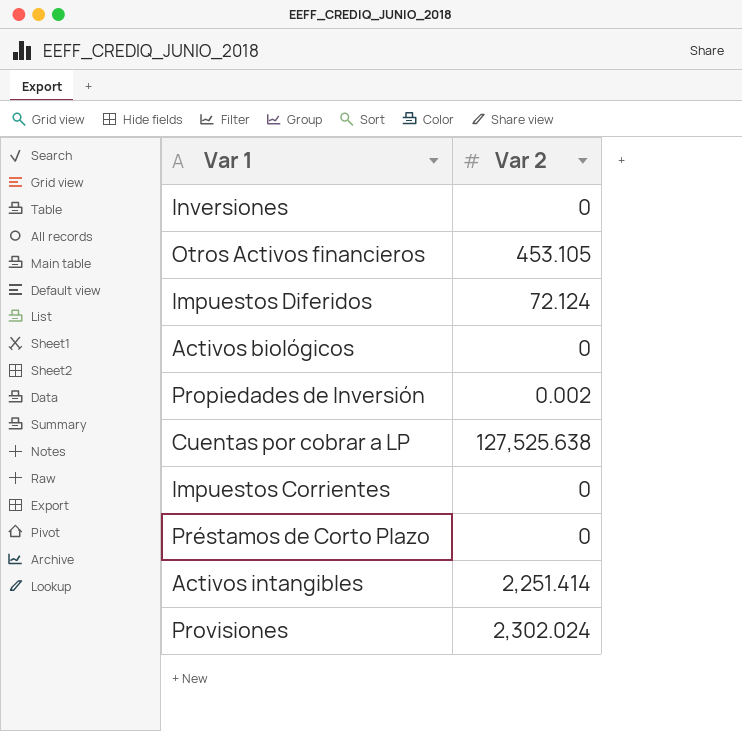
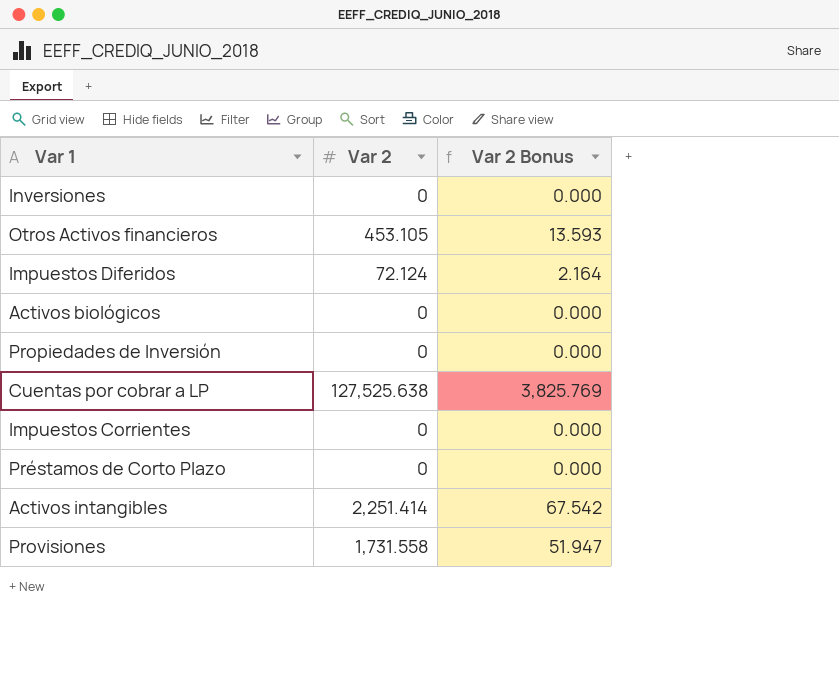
column Var 2 Bonus | formula: none -> [Var 2] * 0.03
Propiedades de Inversión | Var 2: 0.002 -> 0
Provisiones | Var 2: 2,302.024 -> 1,731.558

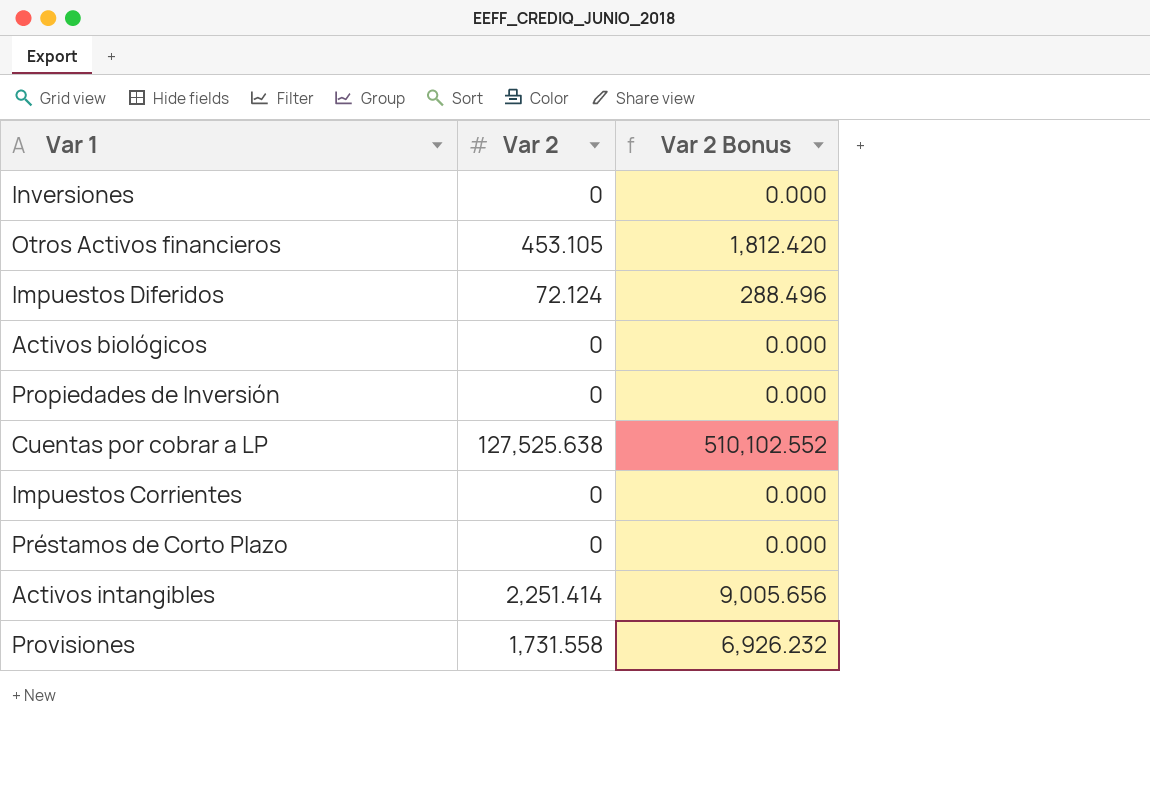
column Var 2 Bonus | formula: [Var 2] * 0.03 -> [Var 2] * 4

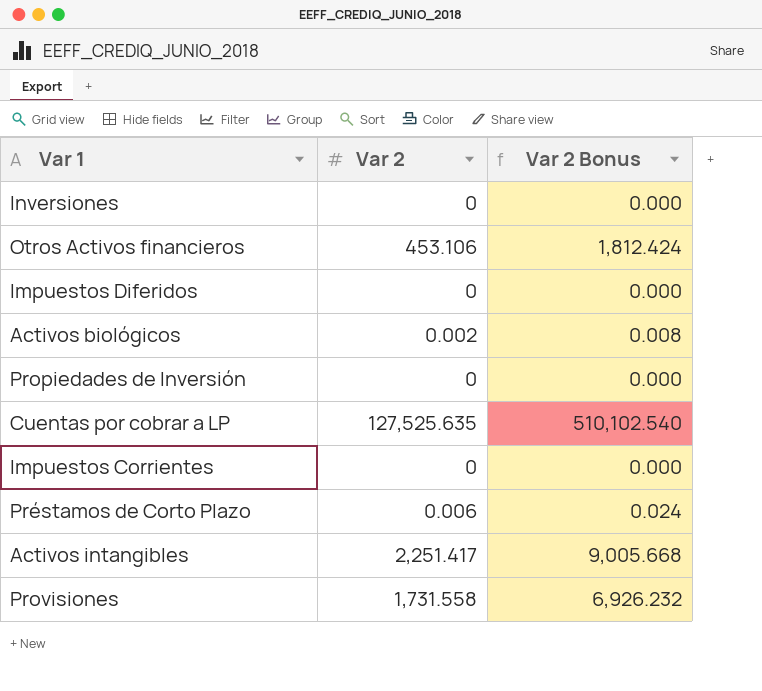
Otros Activos financieros | Var 2: 453.105 -> 453.106
Otros Activos financieros | Var 2 Bonus: 1,812.420 -> 1,812.424
Impuestos Diferidos | Var 2: 72.124 -> 0
Impuestos Diferidos | Var 2 Bonus: 288.496 -> 0.000
Activos biológicos | Var 2: 0 -> 0.002
Activos biológicos | Var 2 Bonus: 0.000 -> 0.008
Cuentas por cobrar a LP | Var 2: 127,525.638 -> 127,525.635
Cuentas por cobrar a LP | Var 2 Bonus: 510,102.552 -> 510,102.540
Préstamos de Corto Plazo | Var 2: 0 -> 0.006
Préstamos de Corto Plazo | Var 2 Bonus: 0.000 -> 0.024
Activos intangibles | Var 2: 2,251.414 -> 2,251.417
Activos intangibles | Var 2 Bonus: 9,005.656 -> 9,005.668

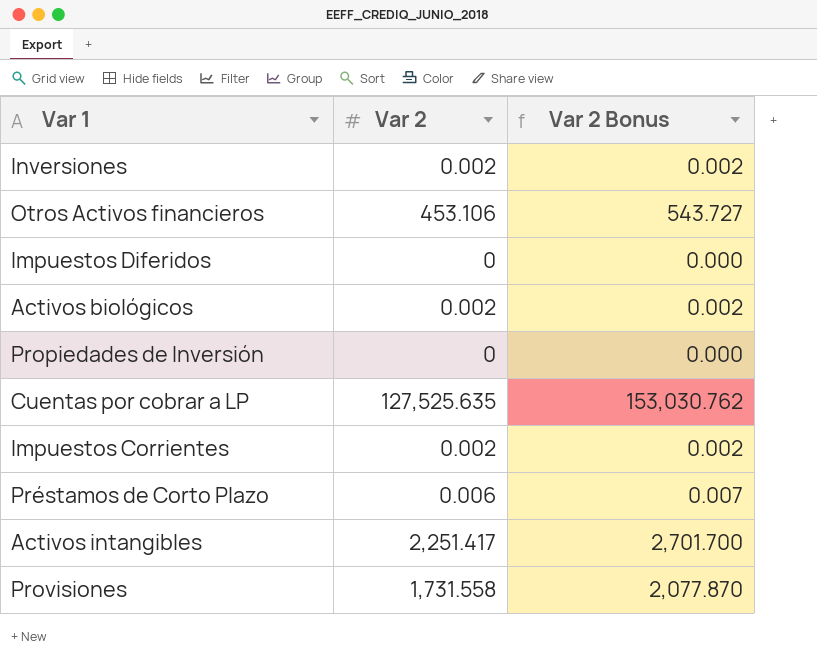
column Var 2 Bonus | formula: [Var 2] * 4 -> [Var 2] * 1.2
Inversiones | Var 2: 0 -> 0.002
Impuestos Corrientes | Var 2: 0 -> 0.002

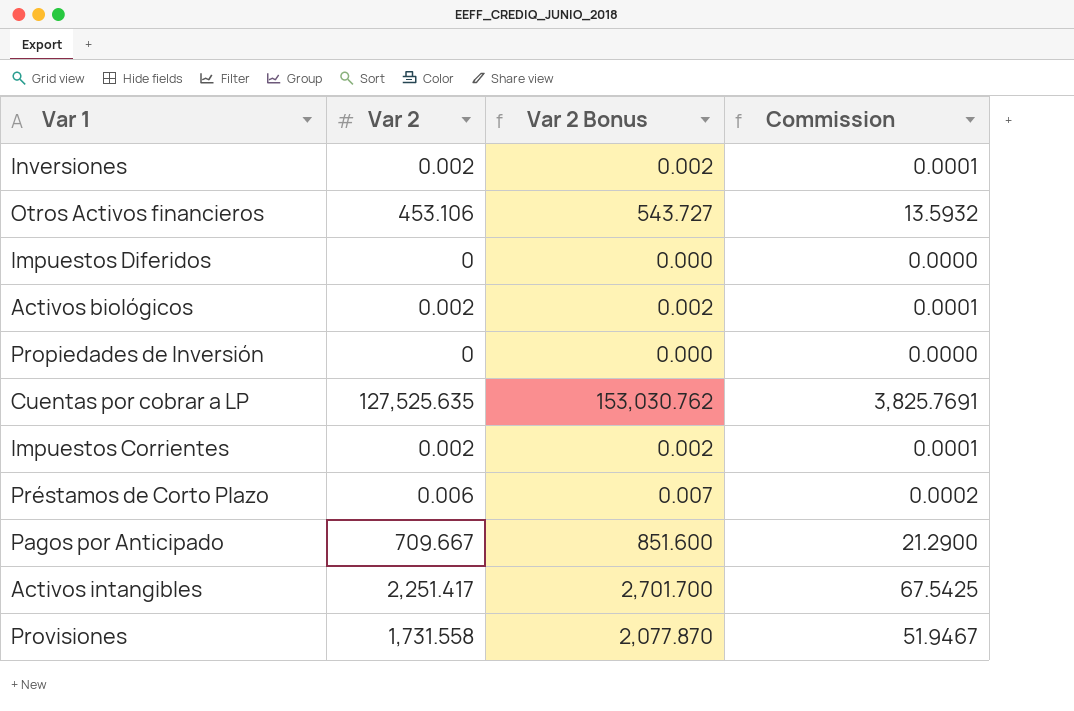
column Commission | formula: none -> [Var 2] * 0.03
row Pagos por Anticipado: none -> 709.667 | 851.600 | 21.2900

